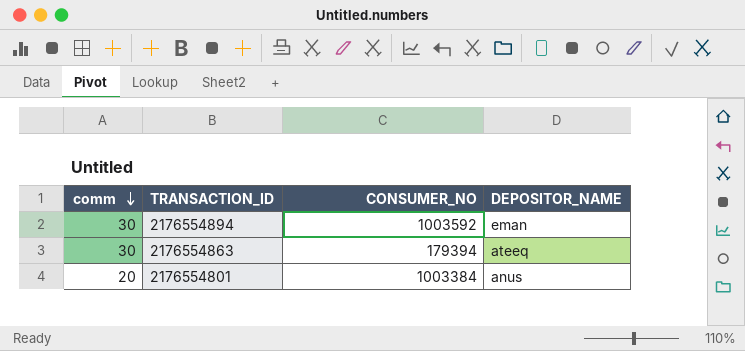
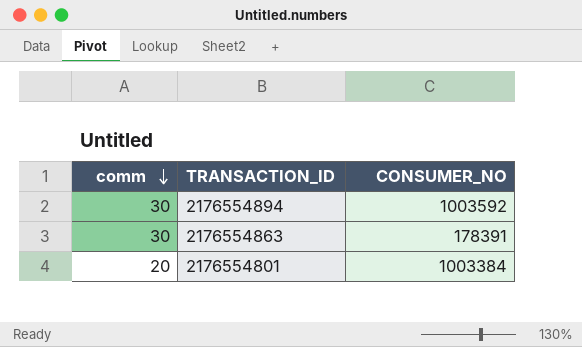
column DEPOSITOR_NAME | position: 4 -> none
2176554863 | CONSUMER_NO: 179394 -> 178391

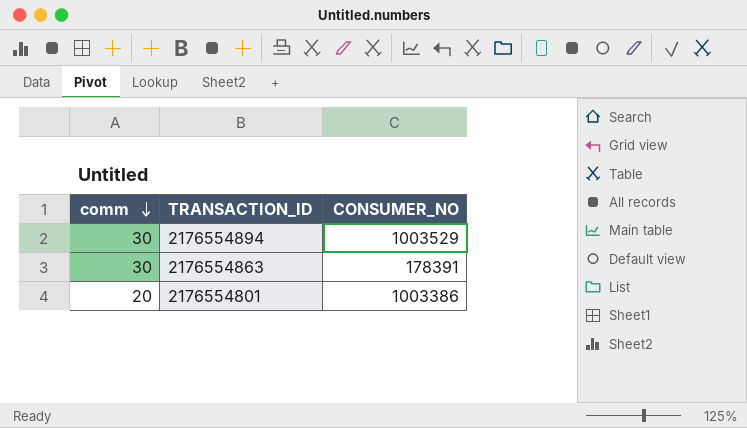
2176554894 | CONSUMER_NO: 1003592 -> 1003529
2176554801 | CONSUMER_NO: 1003384 -> 1003386

